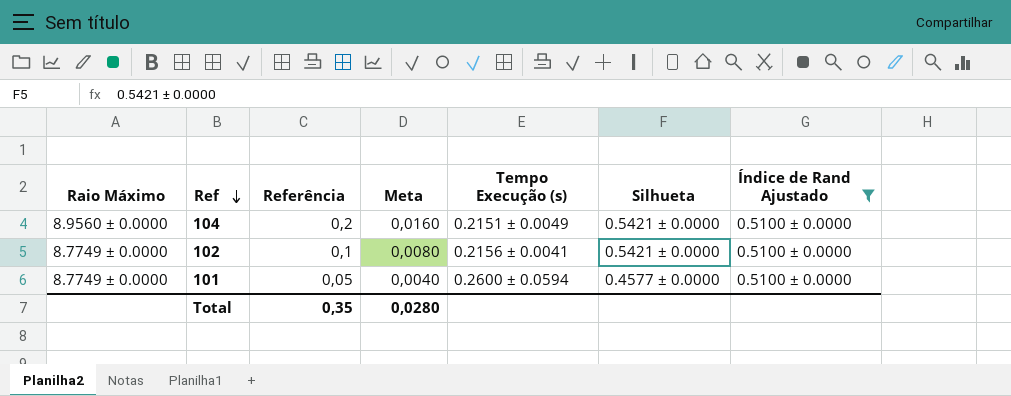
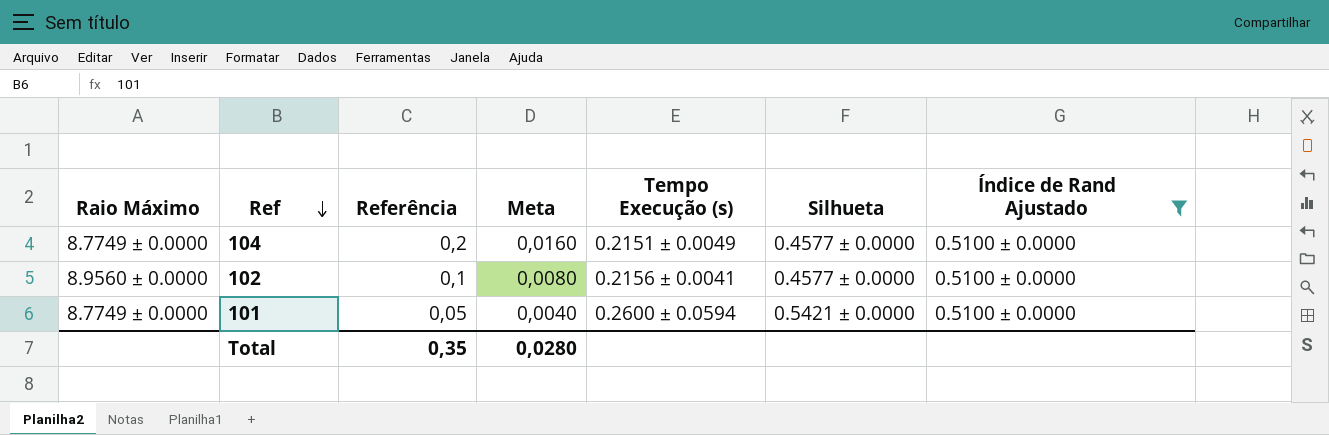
104 | Raio Máximo: 8.9560 ± 0.0000 -> 8.7749 ± 0.0000
104 | Silhueta: 0.5421 ± 0.0000 -> 0.4577 ± 0.0000
102 | Raio Máximo: 8.7749 ± 0.0000 -> 8.9560 ± 0.0000
102 | Silhueta: 0.5421 ± 0.0000 -> 0.4577 ± 0.0000
101 | Silhueta: 0.4577 ± 0.0000 -> 0.5421 ± 0.0000

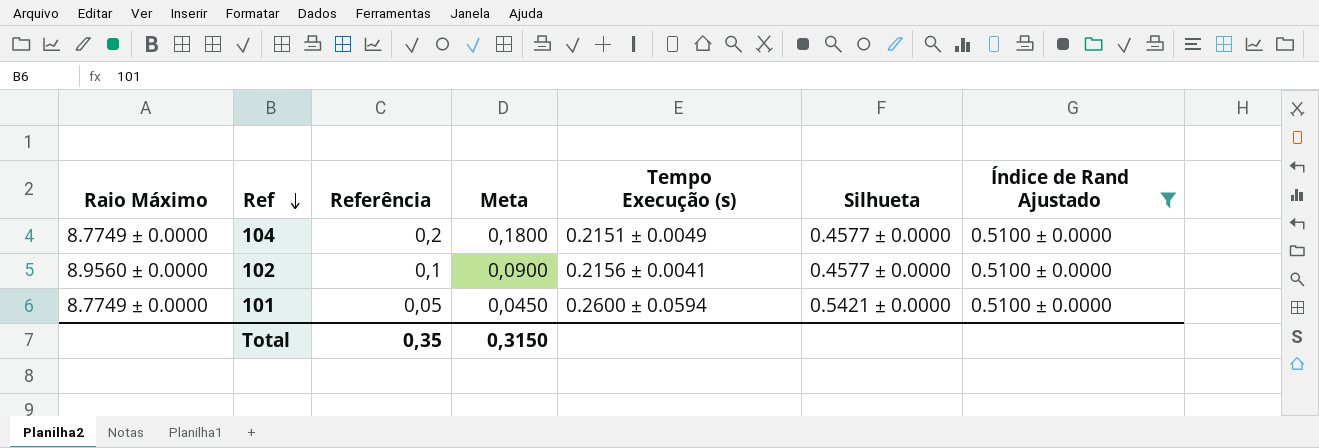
column Meta | formula: [Referência] * 0,08 -> [Referência] * 0,9
Total | Meta: 0,0280 -> 0,3150

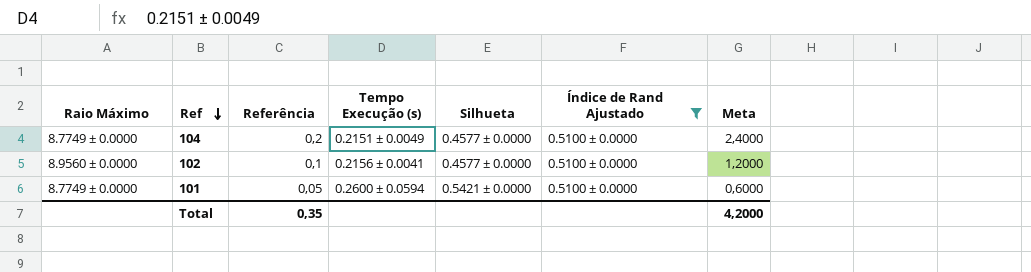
column Meta | formula: [Referência] * 0,9 -> [Referência] * 12
column Meta | position: 4 -> 7
Total | Meta: 0,3150 -> 4,2000

